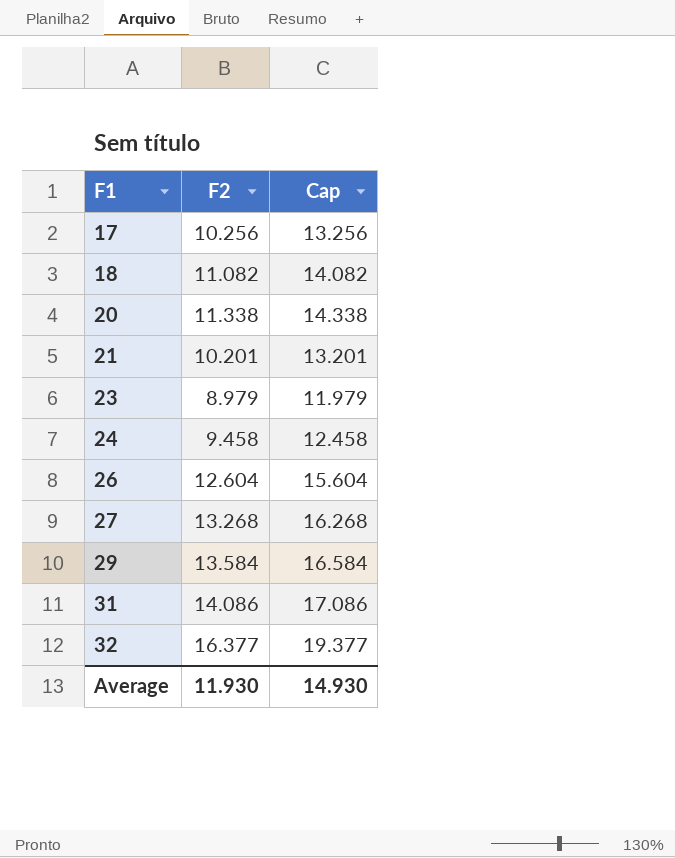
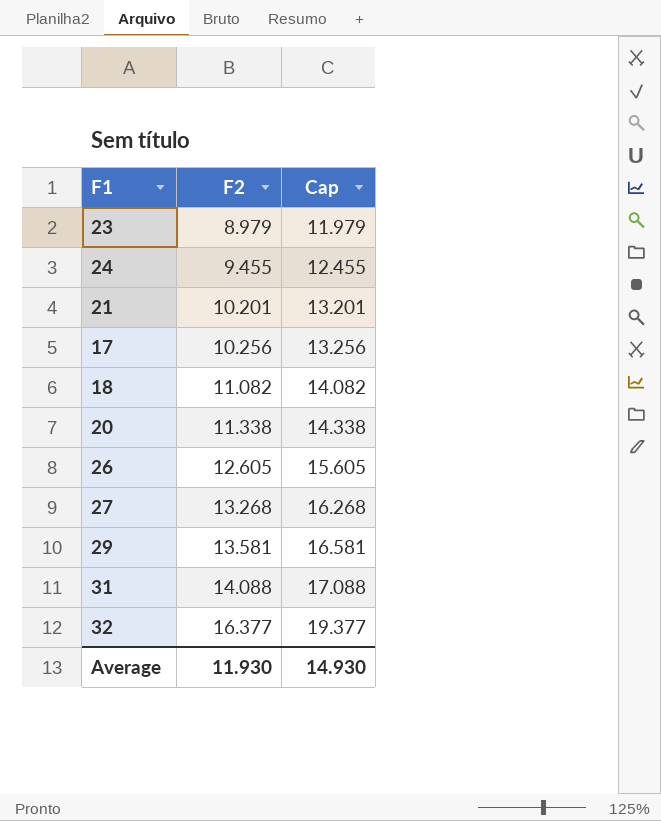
row order: F1 ascending -> F2 ascending
24 | F2: 9.458 -> 9.455
24 | Cap: 12.458 -> 12.455
26 | F2: 12.604 -> 12.605
26 | Cap: 15.604 -> 15.605
29 | F2: 13.584 -> 13.581
29 | Cap: 16.584 -> 16.581
31 | F2: 14.086 -> 14.088
31 | Cap: 17.086 -> 17.088

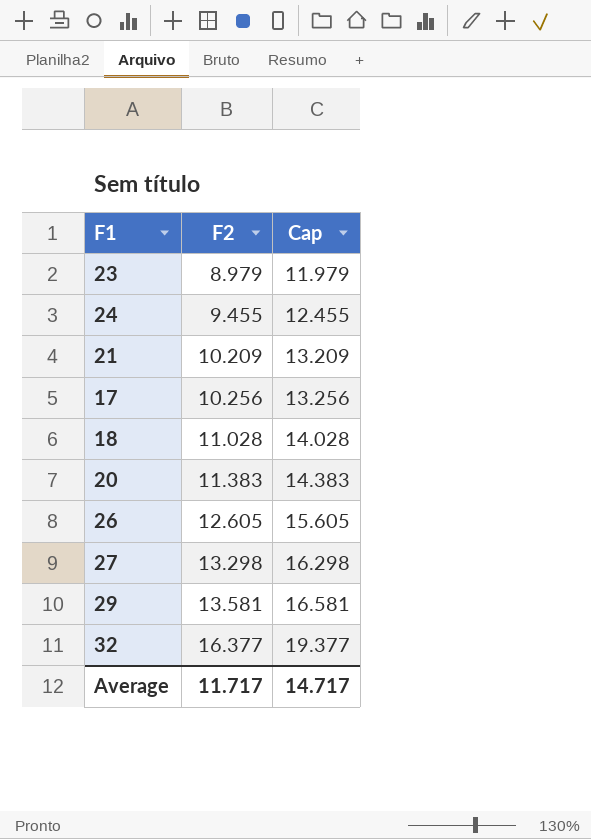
row 31: 14.088 | 17.088 -> none
21 | F2: 10.201 -> 10.209
21 | Cap: 13.201 -> 13.209
18 | F2: 11.082 -> 11.028
18 | Cap: 14.082 -> 14.028
20 | F2: 11.338 -> 11.383
20 | Cap: 14.338 -> 14.383
27 | F2: 13.268 -> 13.298
27 | Cap: 16.268 -> 16.298
Average | F2: 11.930 -> 11.717
Average | Cap: 14.930 -> 14.717

